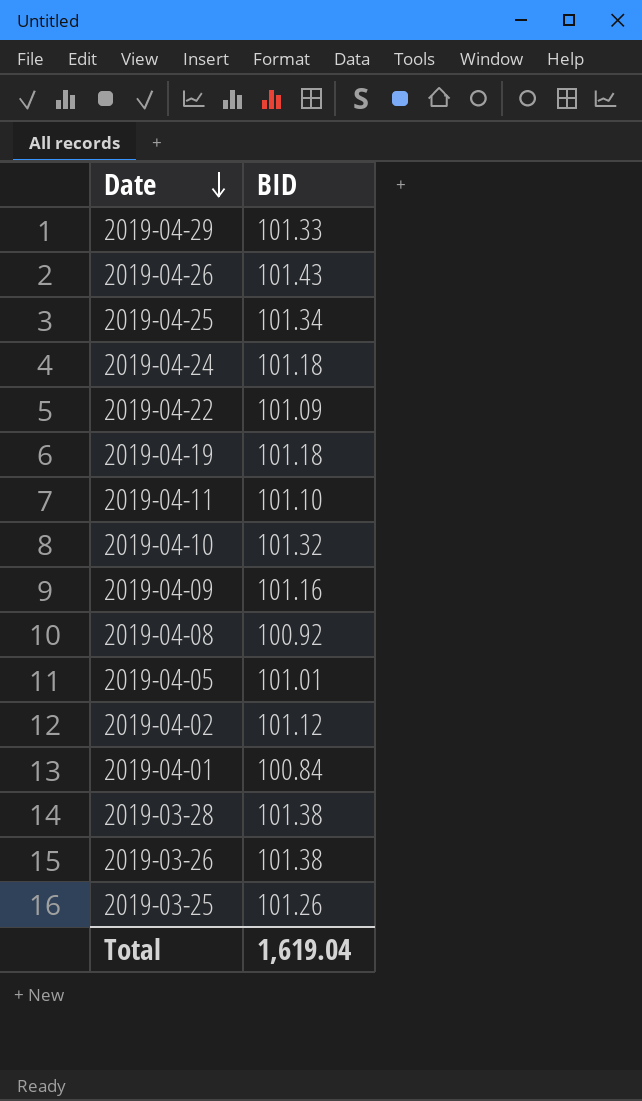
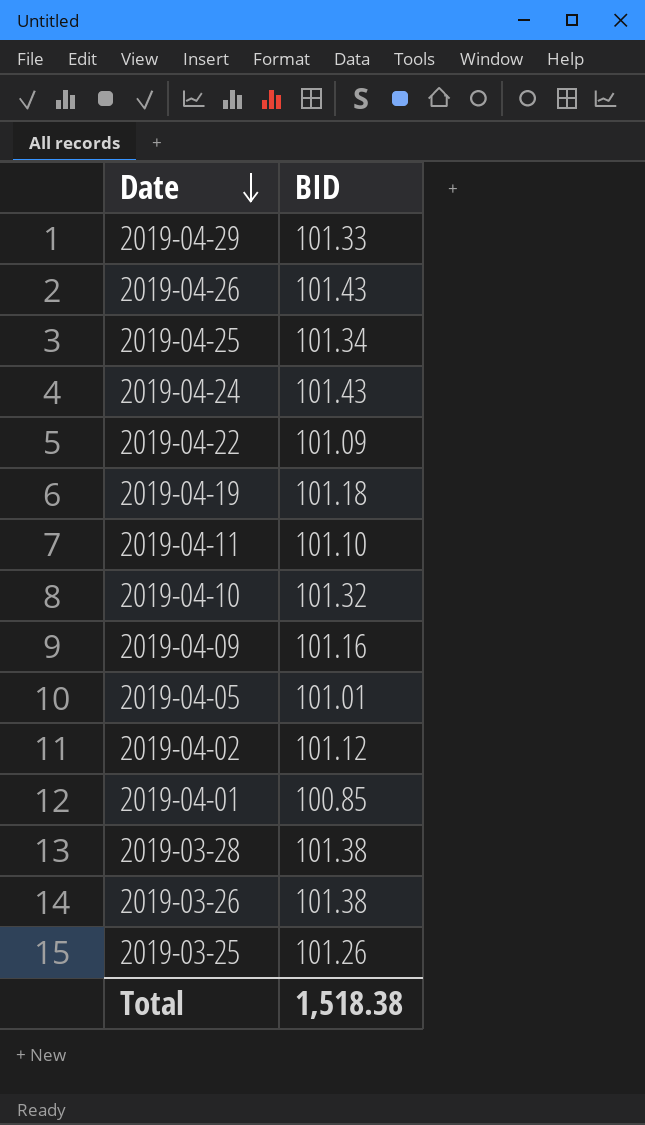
row 2019-04-08: 100.92 -> none
2019-04-24 | BID: 101.18 -> 101.43
2019-04-01 | BID: 100.84 -> 100.85
Total | BID: 1,619.04 -> 1,518.38

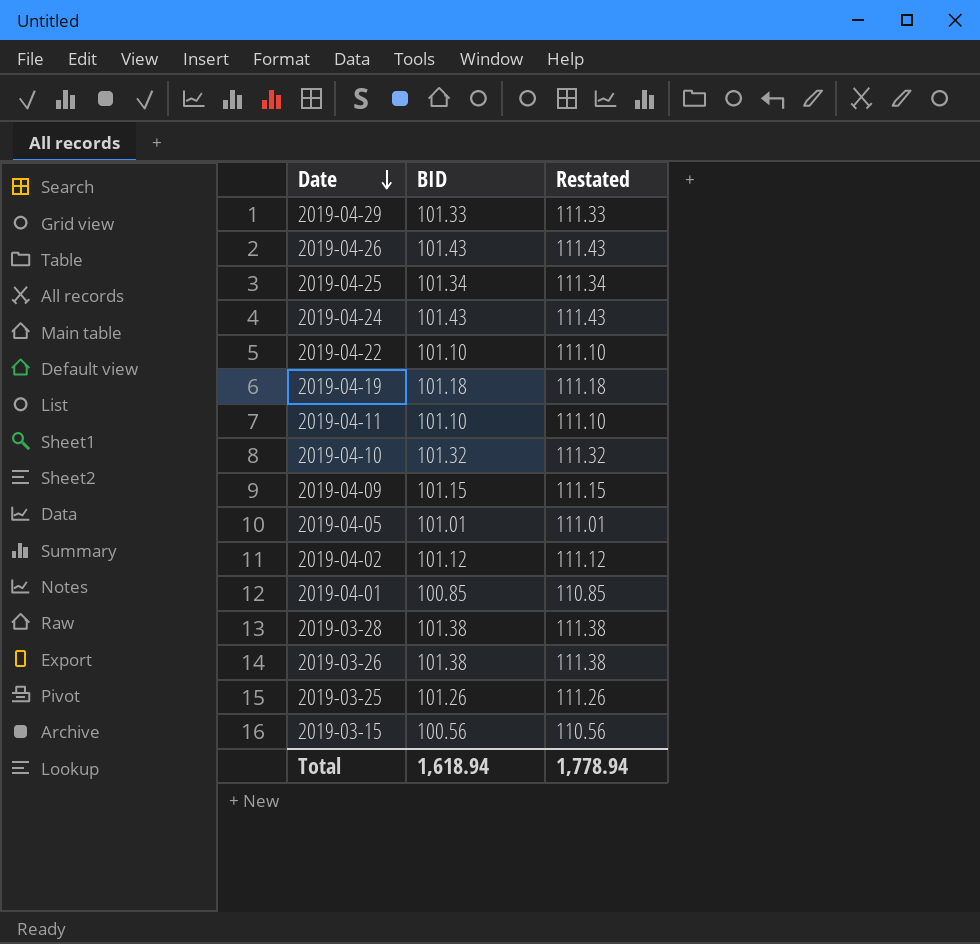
column Restated | formula: none -> [BID] + 10
2019-04-22 | BID: 101.09 -> 101.10
2019-04-09 | BID: 101.16 -> 101.15
row 2019-03-15: none -> 100.56 | 110.56
Total | BID: 1,518.38 -> 1,618.94

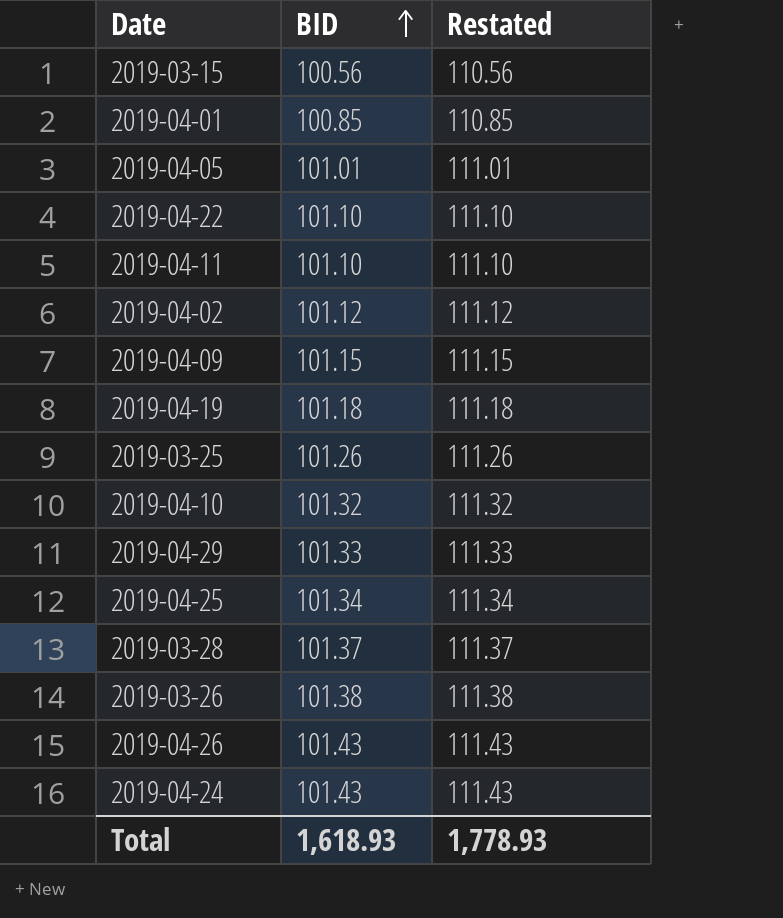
row order: Date descending -> BID ascending
2019-03-28 | BID: 101.38 -> 101.37
2019-03-28 | Restated: 111.38 -> 111.37
Total | BID: 1,618.94 -> 1,618.93
Total | Restated: 1,778.94 -> 1,778.93

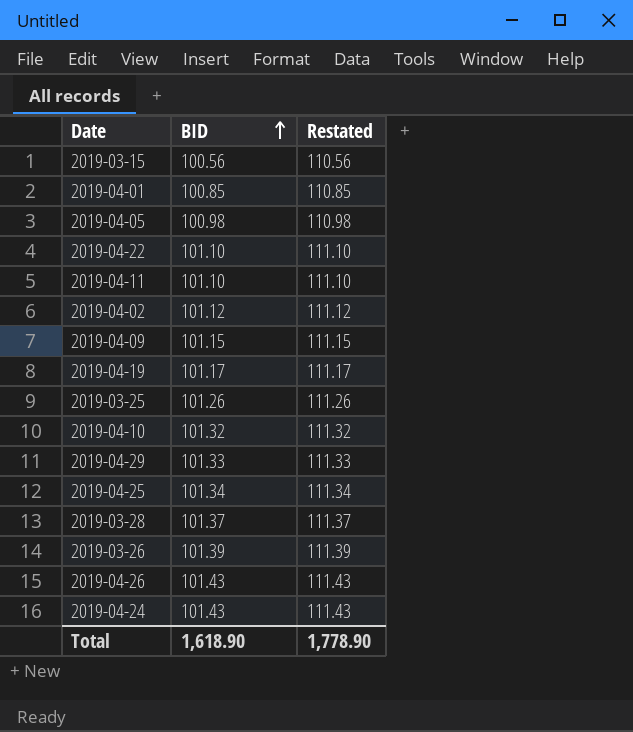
2019-04-05 | BID: 101.01 -> 100.98
2019-04-05 | Restated: 111.01 -> 110.98
2019-04-19 | BID: 101.18 -> 101.17
2019-04-19 | Restated: 111.18 -> 111.17
2019-03-26 | BID: 101.38 -> 101.39
2019-03-26 | Restated: 111.38 -> 111.39
Total | BID: 1,618.93 -> 1,618.90
Total | Restated: 1,778.93 -> 1,778.90

